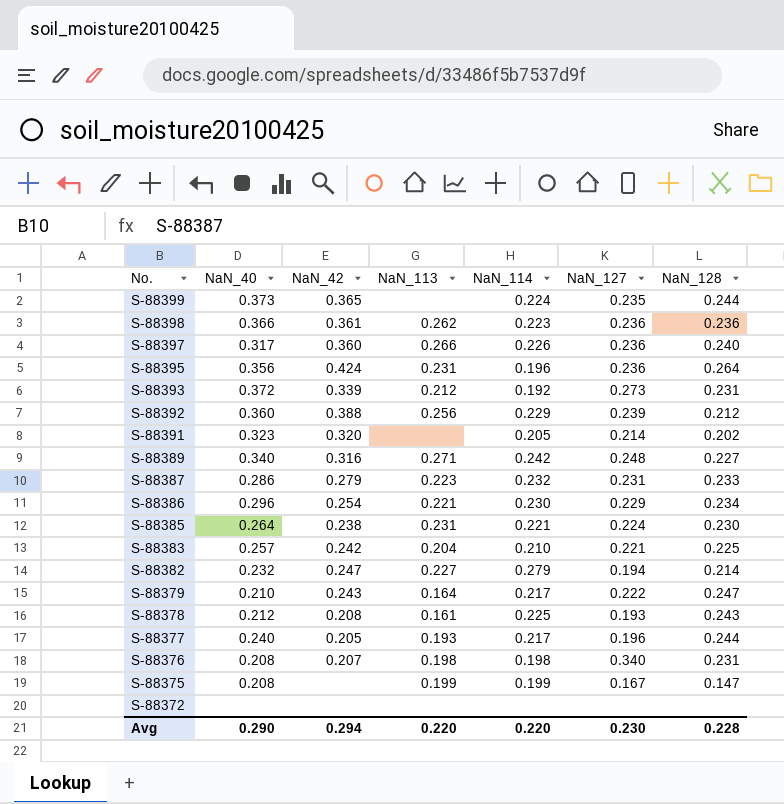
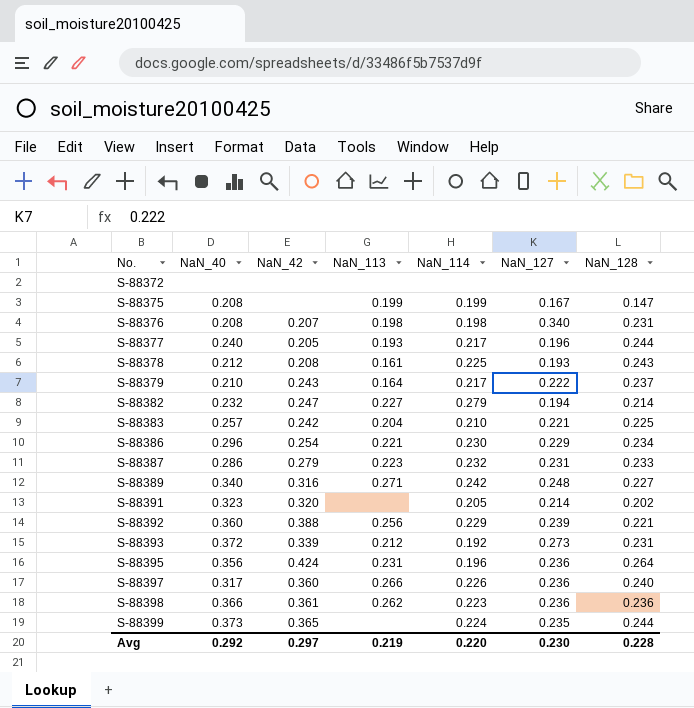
row order: No. descending -> No. ascending
row S-88385: 0.264 | 0.238 | 0.231 | 0.221 | 0.224 | 0.230 -> none
S-88379 | NaN_128: 0.247 -> 0.237
S-88392 | NaN_128: 0.212 -> 0.221
Avg | NaN_40: 0.290 -> 0.292
Avg | NaN_42: 0.294 -> 0.297
Avg | NaN_113: 0.220 -> 0.219

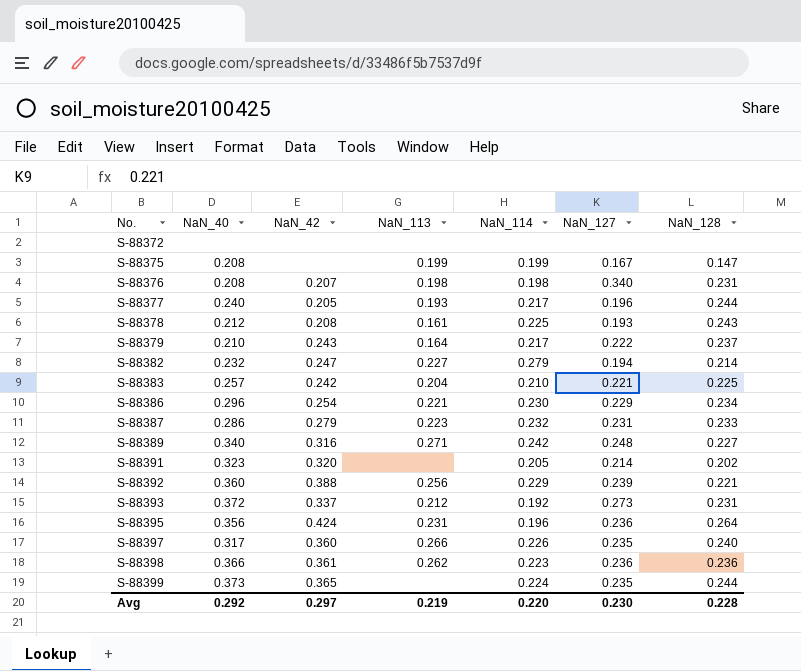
S-88393 | NaN_42: 0.339 -> 0.337
S-88397 | NaN_127: 0.236 -> 0.235

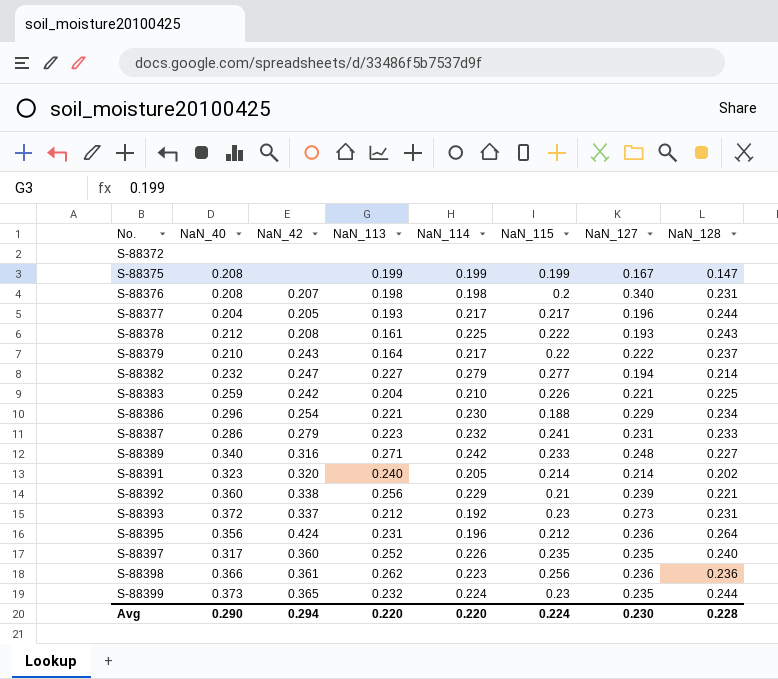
column NaN_115 | position: none -> 6
S-88377 | NaN_40: 0.240 -> 0.204
S-88383 | NaN_40: 0.257 -> 0.259
S-88391 | NaN_113: none -> 0.240
S-88392 | NaN_42: 0.388 -> 0.338
S-88397 | NaN_113: 0.266 -> 0.252
S-88399 | NaN_113: none -> 0.232
Avg | NaN_40: 0.292 -> 0.290
Avg | NaN_42: 0.297 -> 0.294
Avg | NaN_113: 0.219 -> 0.220

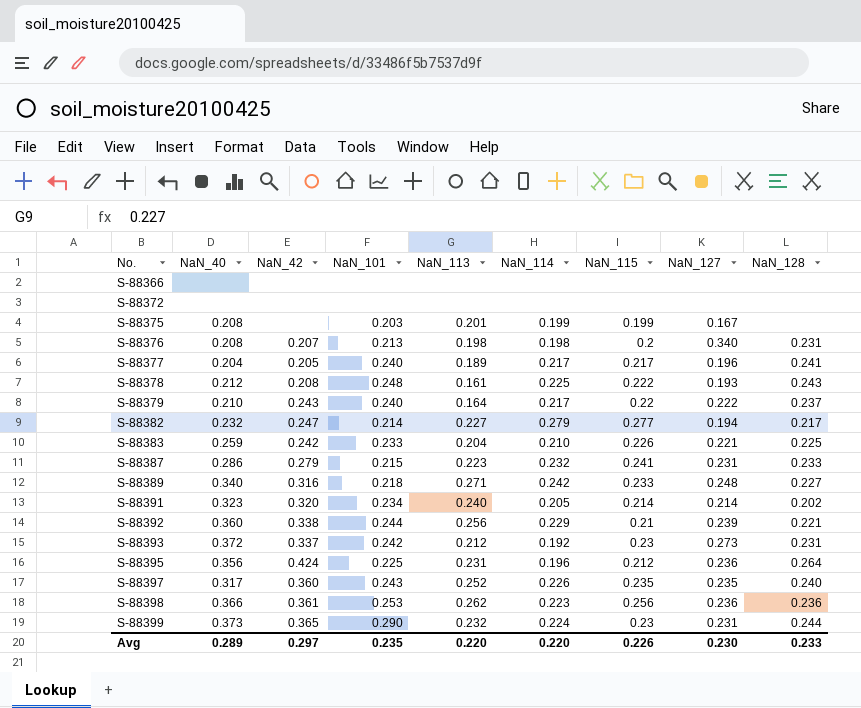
column NaN_101 | position: none -> 4
row S-88386: 0.296 | 0.254 | 0.221 | 0.230 | 0.188 | 0.229 | 0.234 -> none
row S-88366: none -> none | none | none | none | none | none | none | none
S-88375 | NaN_113: 0.199 -> 0.201
S-88375 | NaN_128: 0.147 -> none
S-88377 | NaN_113: 0.193 -> 0.189
S-88377 | NaN_128: 0.244 -> 0.241
S-88382 | NaN_128: 0.214 -> 0.217
S-88399 | NaN_127: 0.235 -> 0.231
Avg | NaN_40: 0.290 -> 0.289
Avg | NaN_42: 0.294 -> 0.297
Avg | NaN_115: 0.224 -> 0.226
Avg | NaN_128: 0.228 -> 0.233

